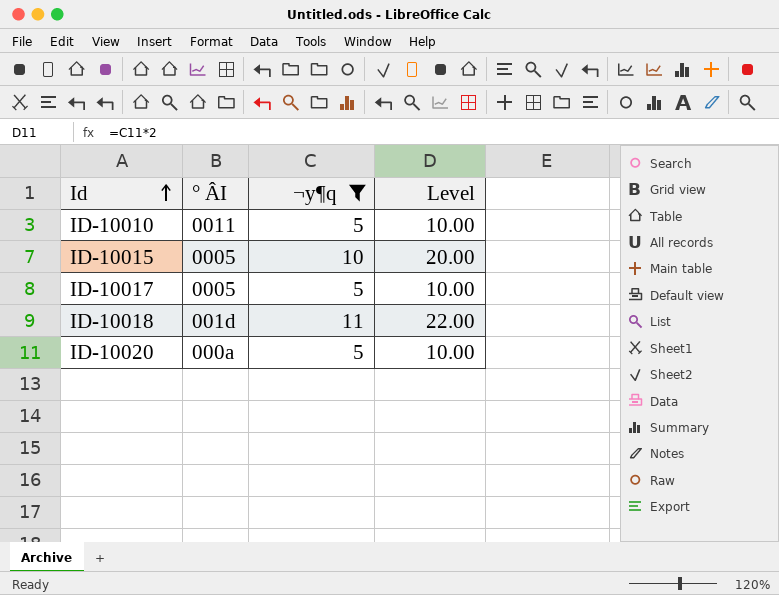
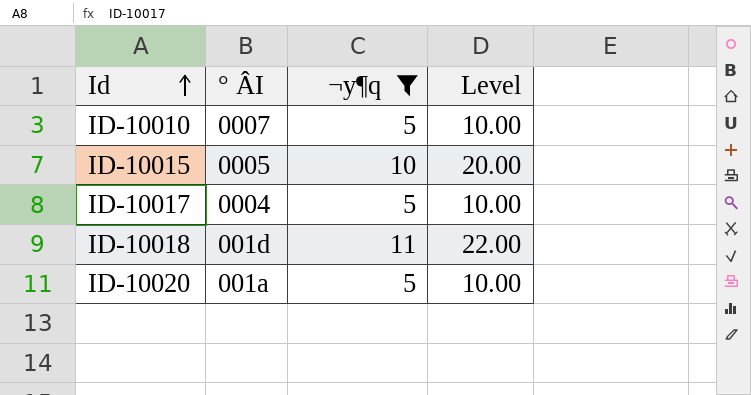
ID-10010 | ° ÂI: 0011 -> 0007
ID-10017 | ° ÂI: 0005 -> 0004
ID-10020 | ° ÂI: 000a -> 001a

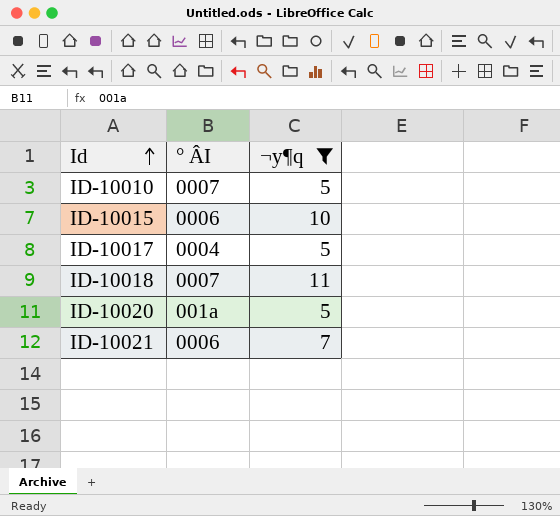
column Level | formula: [¬y¶q] * 2 -> none
ID-10015 | ° ÂI: 0005 -> 0006
ID-10018 | ° ÂI: 001d -> 0007
row ID-10021: none -> 0006 | 7

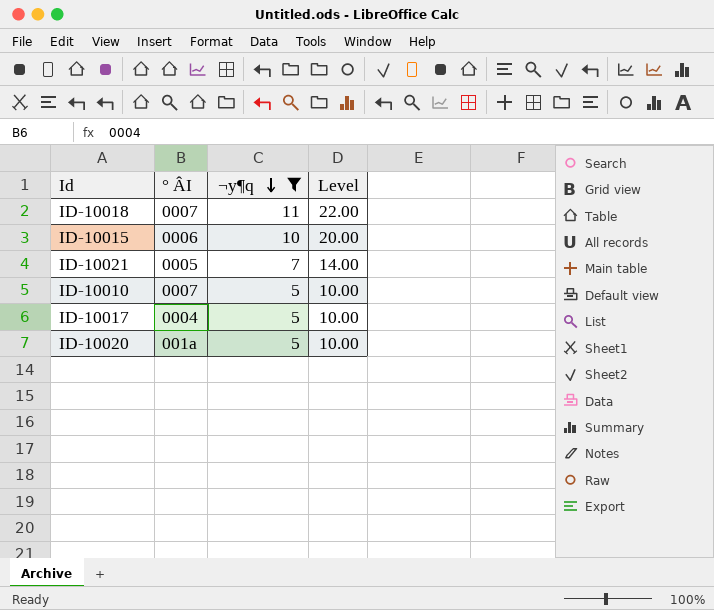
row order: Id ascending -> ¬y¶q descending
column Level | formula: none -> [¬y¶q] * 2
ID-10021 | ° ÂI: 0006 -> 0005

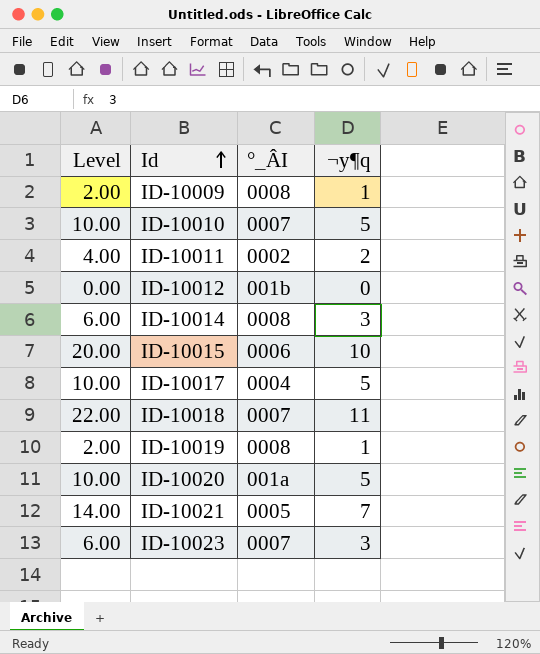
filter: ¬y¶q >= 5 -> none
row order: ¬y¶q descending -> Id ascending
column Level | position: 4 -> 1
column name: ° ÂI -> °_ÂI

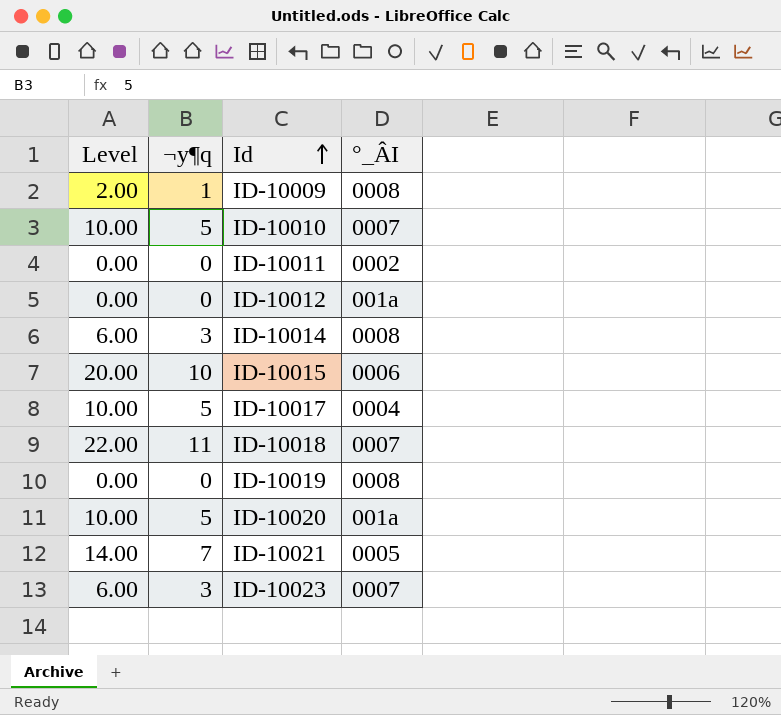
column ¬y¶q | position: 4 -> 2
ID-10011 | Level: 4.00 -> 0.00
ID-10011 | ¬y¶q: 2 -> 0
ID-10012 | °_ÂI: 001b -> 001a
ID-10019 | Level: 2.00 -> 0.00
ID-10019 | ¬y¶q: 1 -> 0

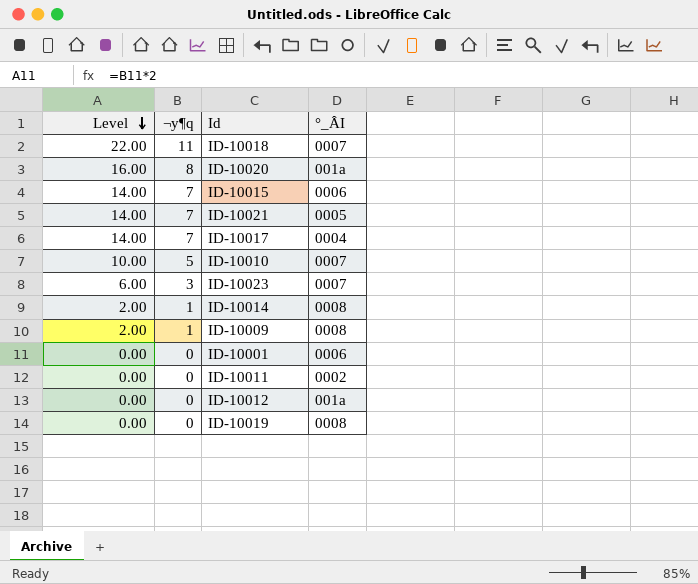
row order: Id ascending -> Level descending
ID-10020 | Level: 10.00 -> 16.00
ID-10020 | ¬y¶q: 5 -> 8
ID-10015 | Level: 20.00 -> 14.00
ID-10015 | ¬y¶q: 10 -> 7
ID-10017 | Level: 10.00 -> 14.00
ID-10017 | ¬y¶q: 5 -> 7
ID-10014 | Level: 6.00 -> 2.00
ID-10014 | ¬y¶q: 3 -> 1
row ID-10001: none -> 0.00 | 0 | 0006

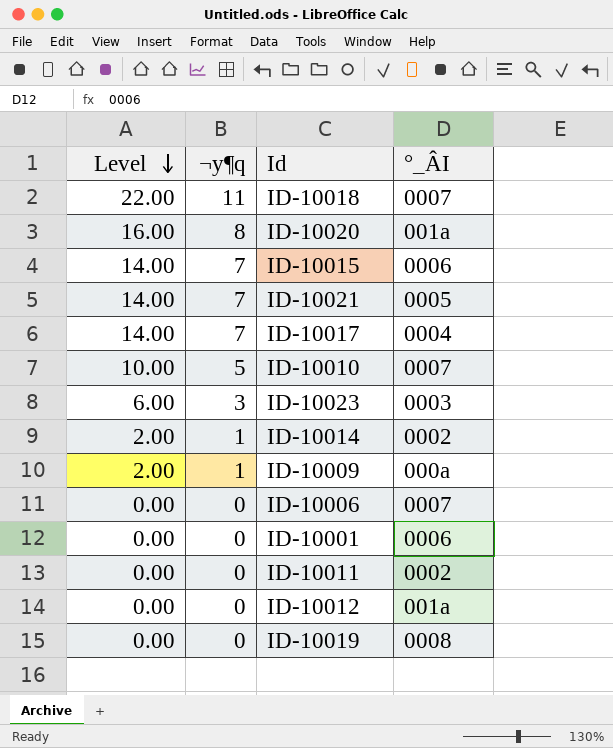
ID-10023 | °_ÂI: 0007 -> 0003
ID-10014 | °_ÂI: 0008 -> 0002
ID-10009 | °_ÂI: 0008 -> 000a
row ID-10006: none -> 0.00 | 0 | 0007

